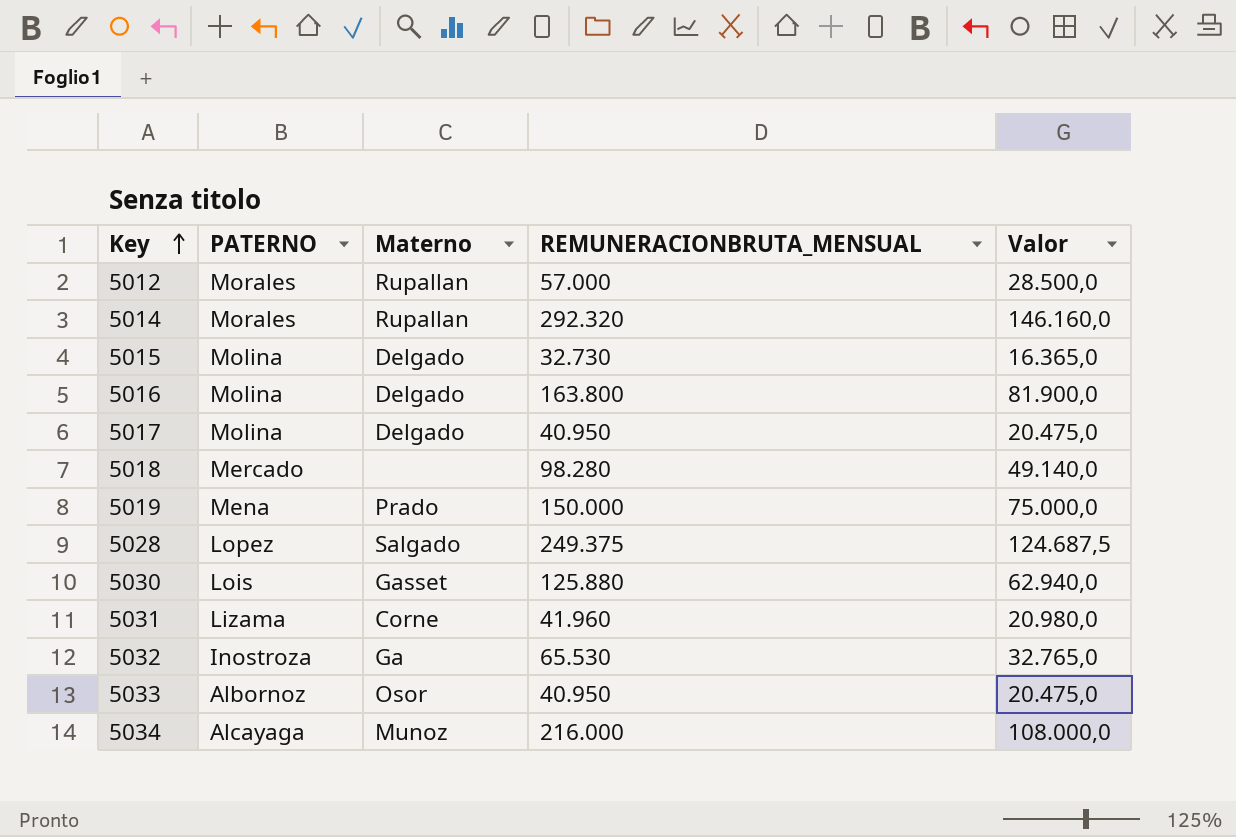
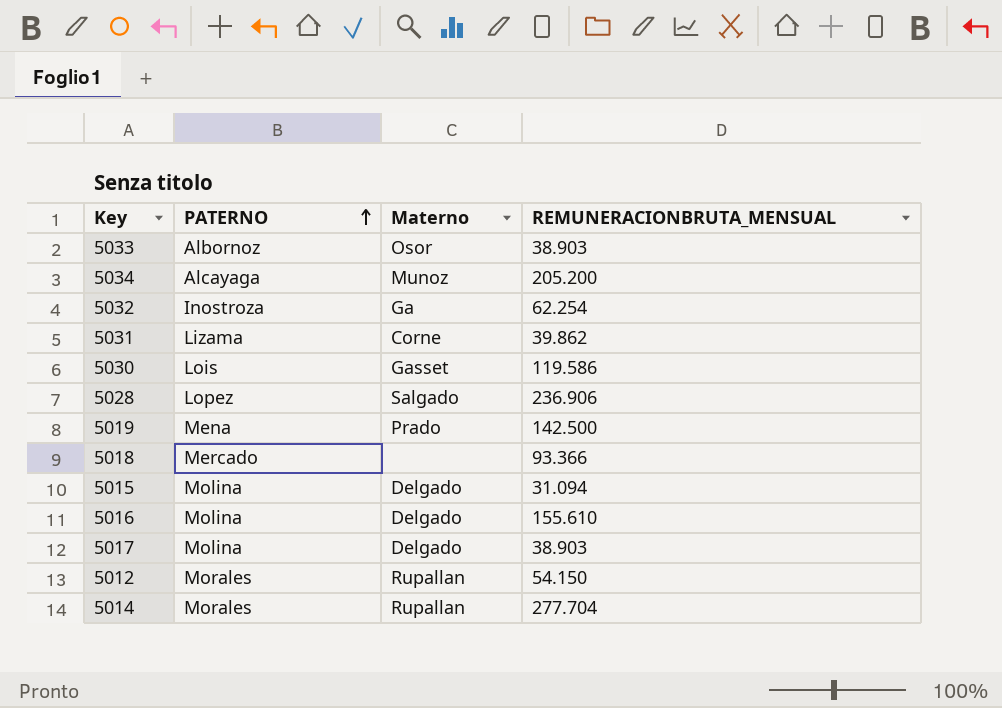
row order: Key ascending -> PATERNO ascending
column Valor | formula: [REMUNERACIONBRUTA_MENSUAL] * 0,5 -> none
5033 | REMUNERACIONBRUTA_MENSUAL: 40.950 -> 38.903
5034 | REMUNERACIONBRUTA_MENSUAL: 216.000 -> 205.200
5032 | REMUNERACIONBRUTA_MENSUAL: 65.530 -> 62.254
5031 | REMUNERACIONBRUTA_MENSUAL: 41.960 -> 39.862
5030 | REMUNERACIONBRUTA_MENSUAL: 125.880 -> 119.586
5028 | REMUNERACIONBRUTA_MENSUAL: 249.375 -> 236.906
5019 | REMUNERACIONBRUTA_MENSUAL: 150.000 -> 142.500
5018 | REMUNERACIONBRUTA_MENSUAL: 98.280 -> 93.366
5015 | REMUNERACIONBRUTA_MENSUAL: 32.730 -> 31.094
5016 | REMUNERACIONBRUTA_MENSUAL: 163.800 -> 155.610
5017 | REMUNERACIONBRUTA_MENSUAL: 40.950 -> 38.903
5012 | REMUNERACIONBRUTA_MENSUAL: 57.000 -> 54.150
5014 | REMUNERACIONBRUTA_MENSUAL: 292.320 -> 277.704

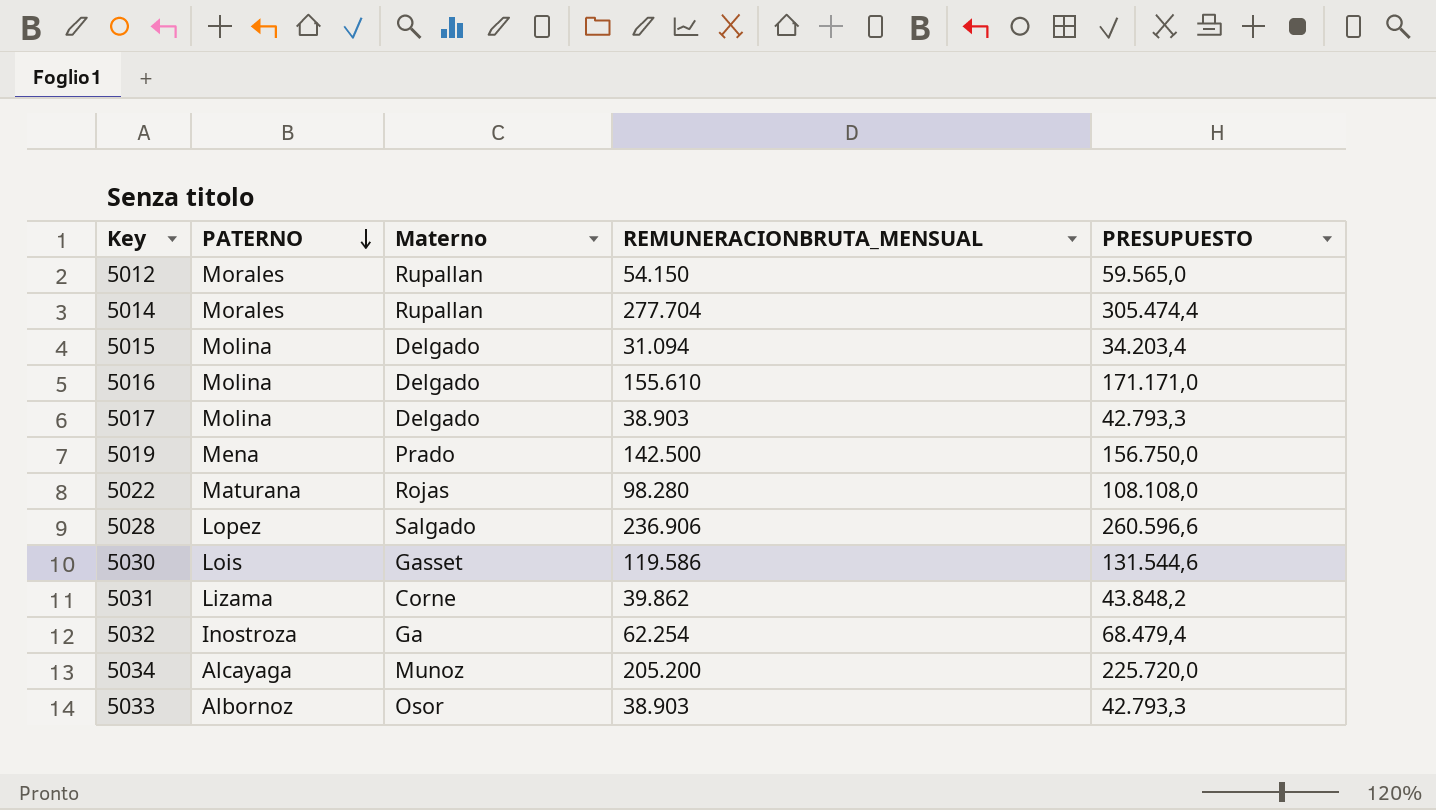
row order: PATERNO ascending -> PATERNO descending
column PRESUPUESTO | formula: none -> [REMUNERACIONBRUTA_MENSUAL] * 1,1
row 5018: Mercado | none | 93.366 -> none
row 5022: none -> Maturana | Rojas | 98.280 | 108.108,0

